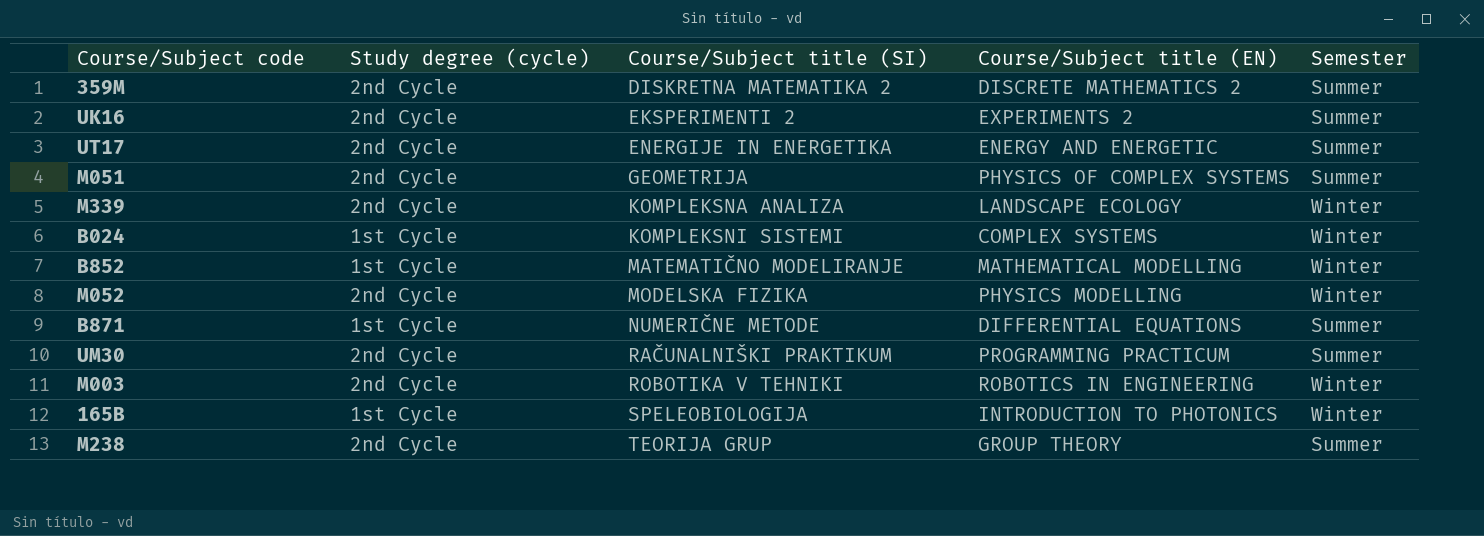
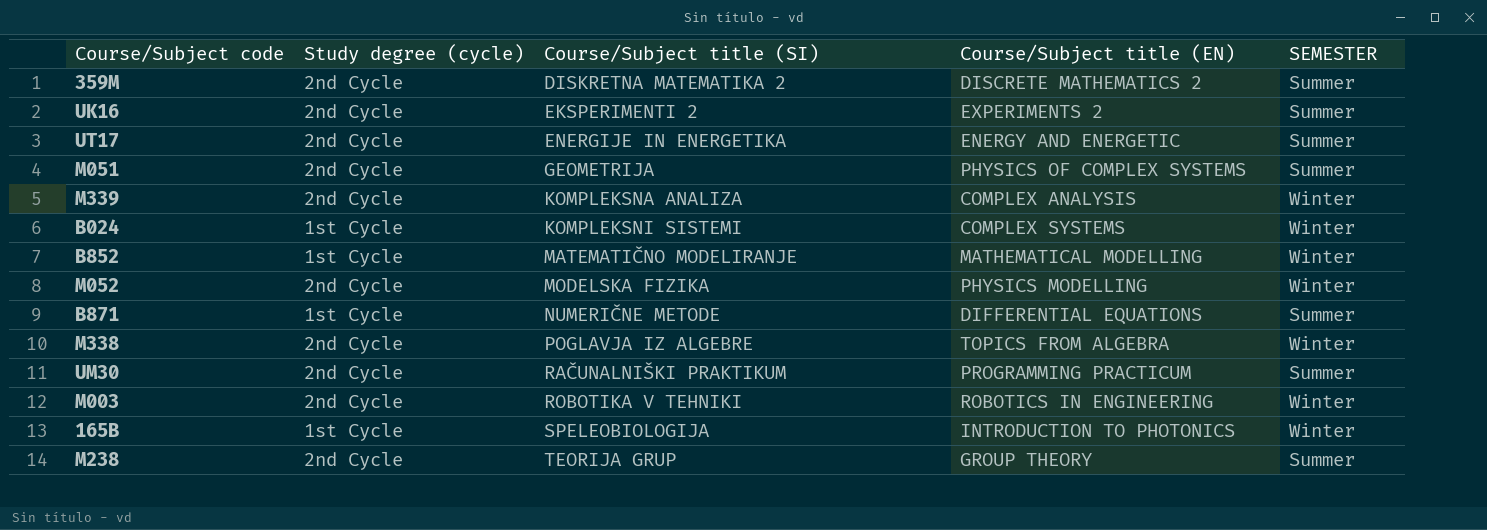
column name: Semester -> SEMESTER
M339 | Course/Subject title (EN): LANDSCAPE ECOLOGY -> COMPLEX ANALYSIS
row M338: none -> 2nd Cycle | POGLAVJA IZ ALGEBRE | TOPICS FROM ALGEBRA | Winter

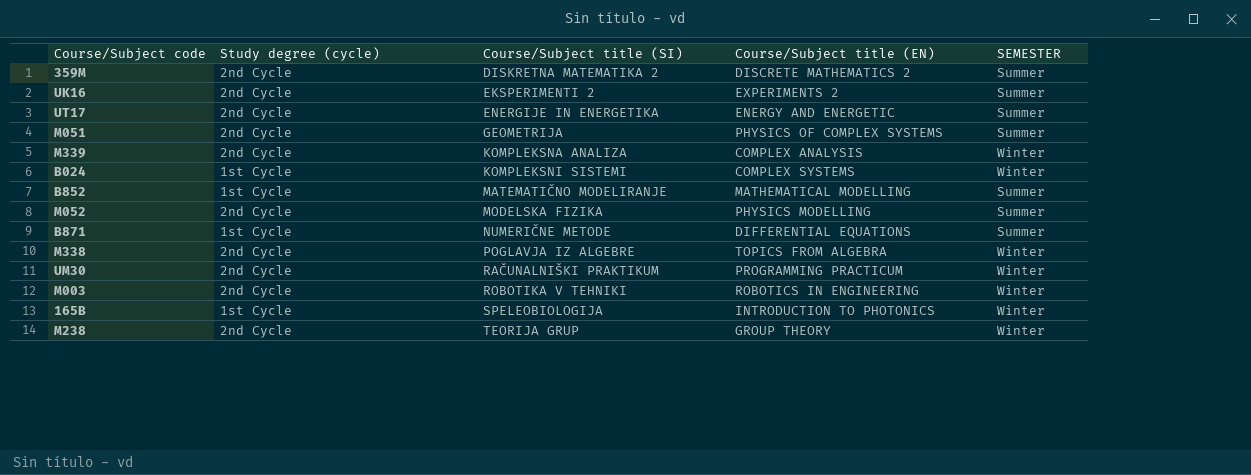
B852 | SEMESTER: Winter -> Summer
M052 | SEMESTER: Winter -> Summer
UM30 | SEMESTER: Summer -> Winter
M238 | SEMESTER: Summer -> Winter

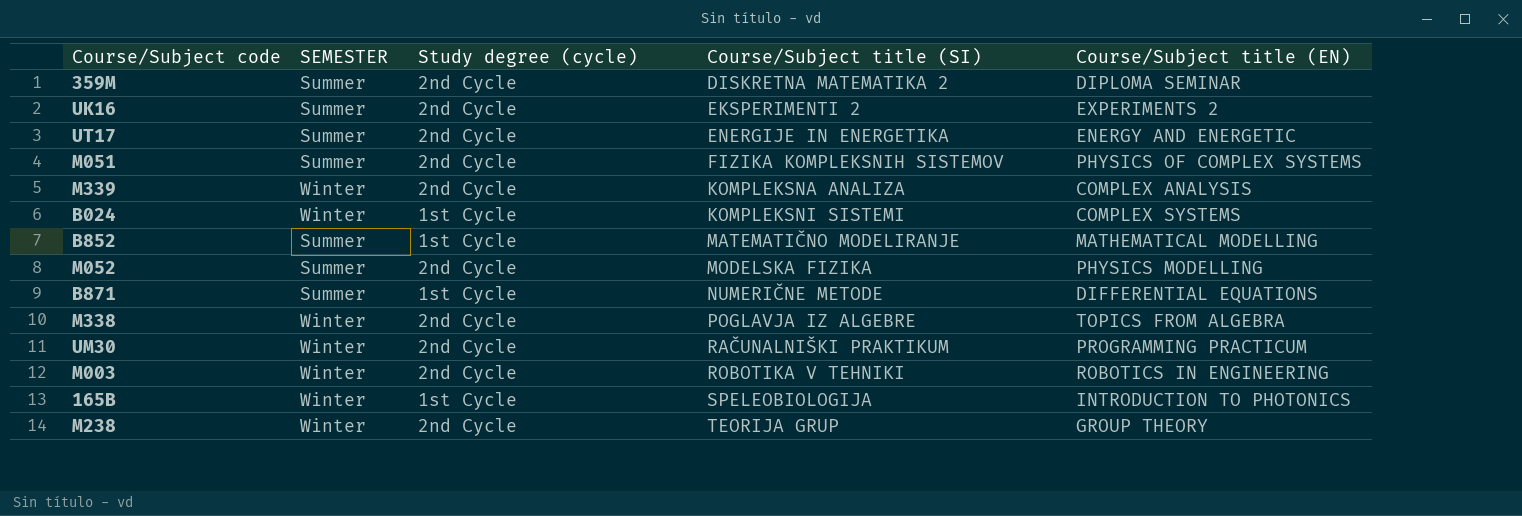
column SEMESTER | position: 5 -> 2
359M | Course/Subject title (EN): DISCRETE MATHEMATICS 2 -> DIPLOMA SEMINAR
M051 | Course/Subject title (SI): GEOMETRIJA -> FIZIKA KOMPLEKSNIH SISTEMOV

